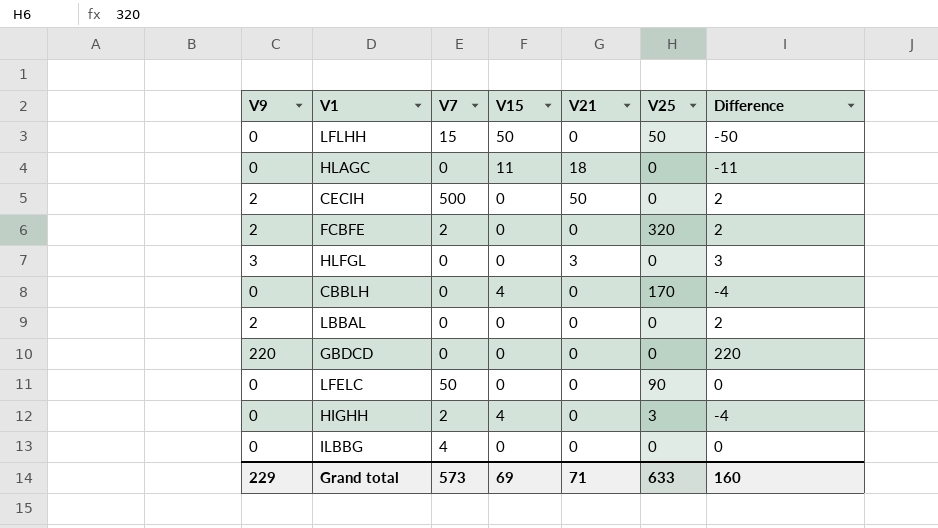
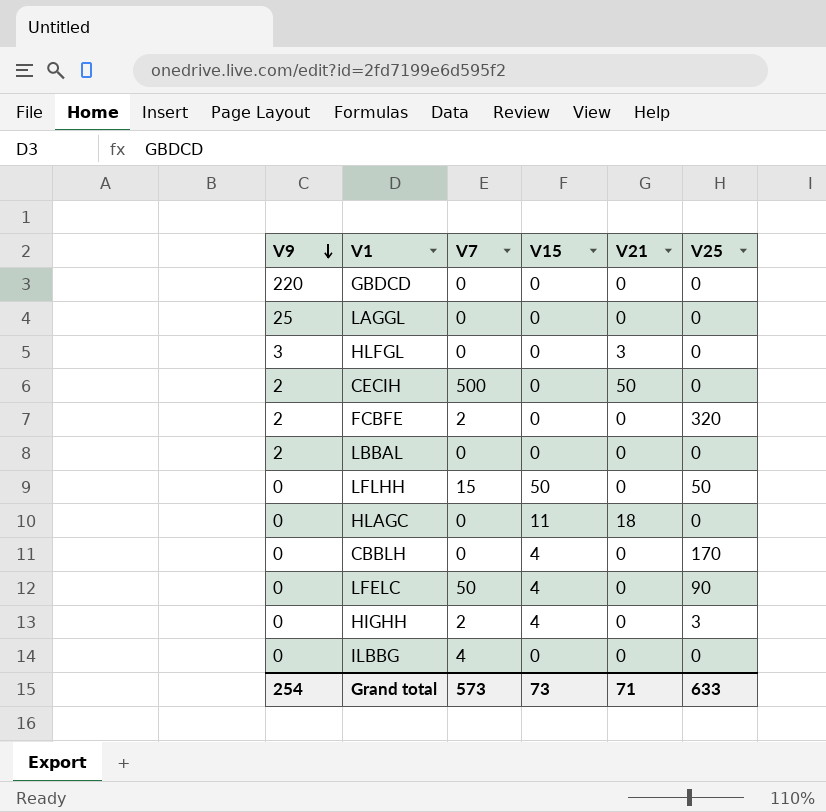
row order: none -> V9 descending
column Difference | formula: [V9] - [V15] -> none
row LAGGL: none -> 25 | 0 | 0 | 0 | 0
LFELC | V15: 0 -> 4
Grand total | V9: 229 -> 254
Grand total | V15: 69 -> 73

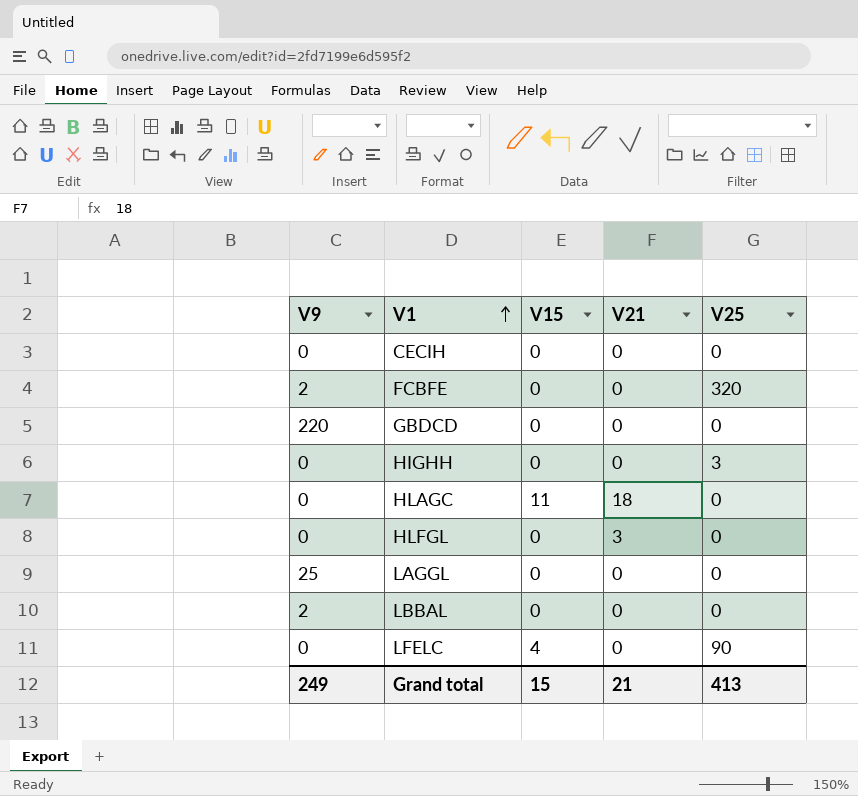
row order: V9 descending -> V1 ascending
column V7 | position: 3 -> none
row LFLHH: 0 | 15 | 50 | 0 | 50 -> none
row CBBLH: 0 | 0 | 4 | 0 | 170 -> none
row ILBBG: 0 | 4 | 0 | 0 | 0 -> none
CECIH | V9: 2 -> 0
CECIH | V21: 50 -> 0
HIGHH | V15: 4 -> 0
HLFGL | V9: 3 -> 0
Grand total | V9: 254 -> 249
Grand total | V15: 73 -> 15
Grand total | V21: 71 -> 21
Grand total | V25: 633 -> 413

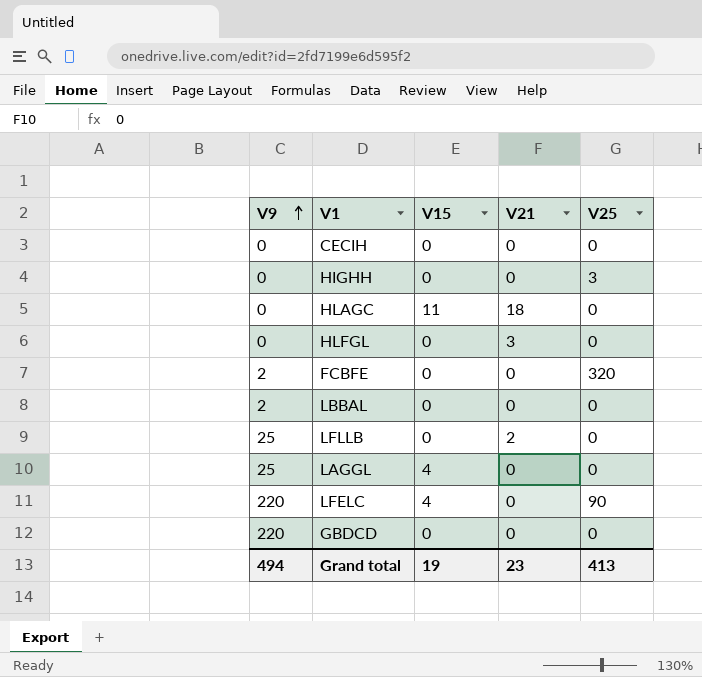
row order: V1 ascending -> V9 ascending
row LFLLB: none -> 25 | 0 | 2 | 0
LAGGL | V15: 0 -> 4
LFELC | V9: 0 -> 220
Grand total | V9: 249 -> 494
Grand total | V15: 15 -> 19
Grand total | V21: 21 -> 23

